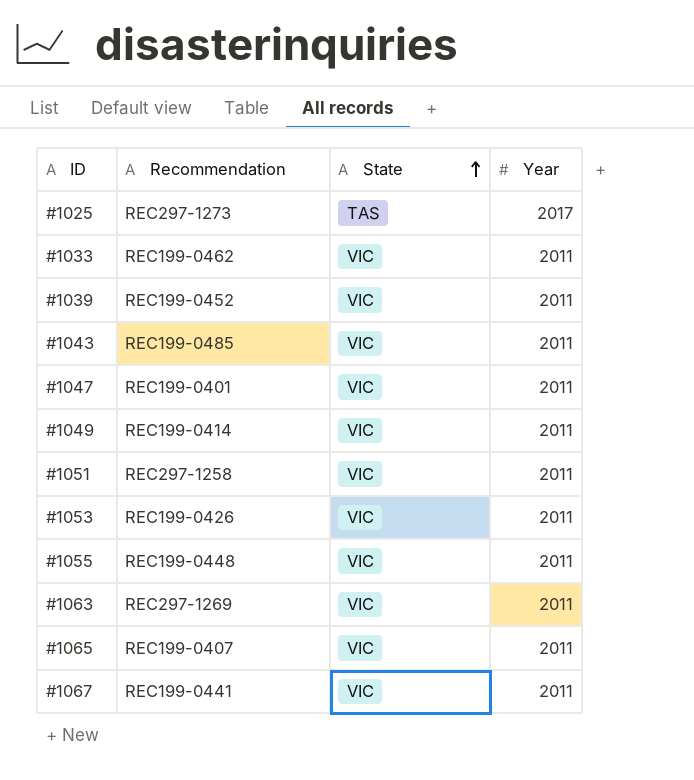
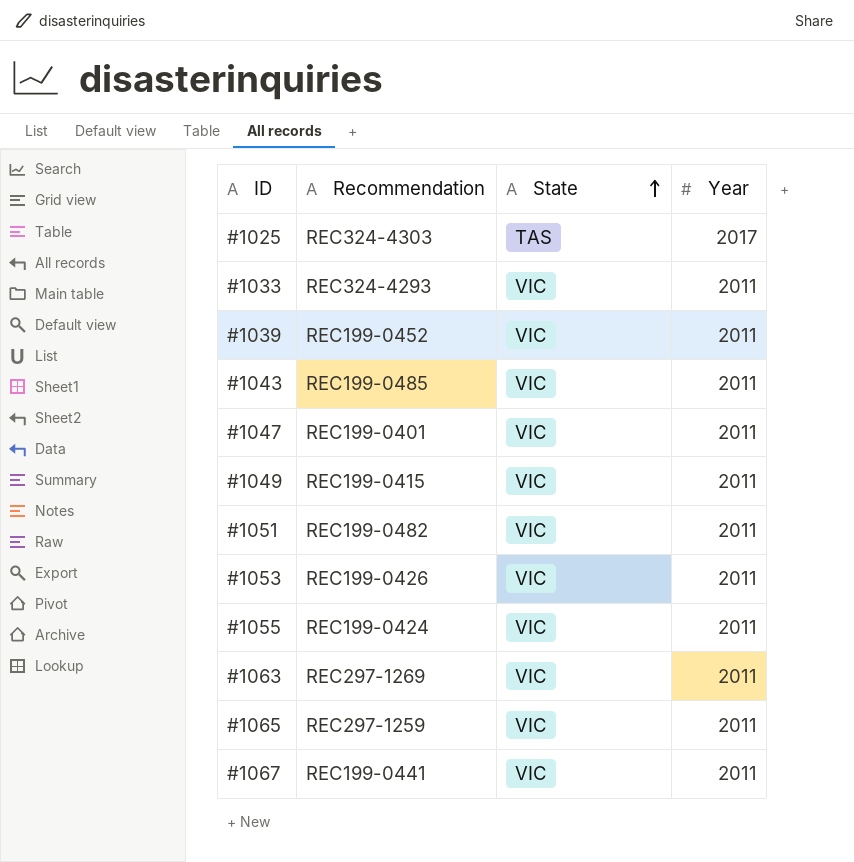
#1025 | Recommendation: REC297-1273 -> REC324-4303
#1033 | Recommendation: REC199-0462 -> REC324-4293
#1049 | Recommendation: REC199-0414 -> REC199-0415
#1051 | Recommendation: REC297-1258 -> REC199-0482
#1055 | Recommendation: REC199-0448 -> REC199-0424
#1065 | Recommendation: REC199-0407 -> REC297-1259

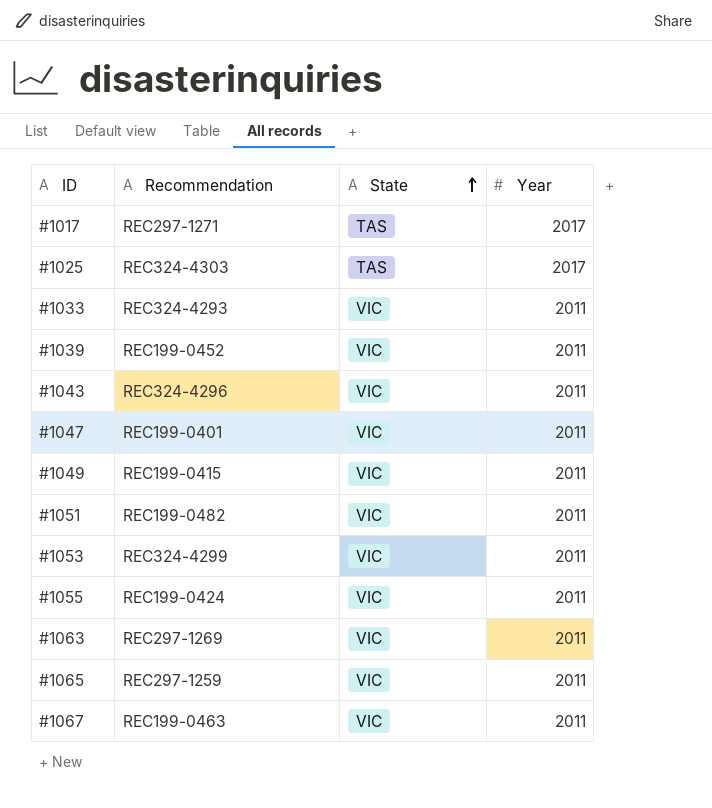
row #1017: none -> REC297-1271 | TAS | 2017
#1043 | Recommendation: REC199-0485 -> REC324-4296
#1053 | Recommendation: REC199-0426 -> REC324-4299
#1067 | Recommendation: REC199-0441 -> REC199-0463

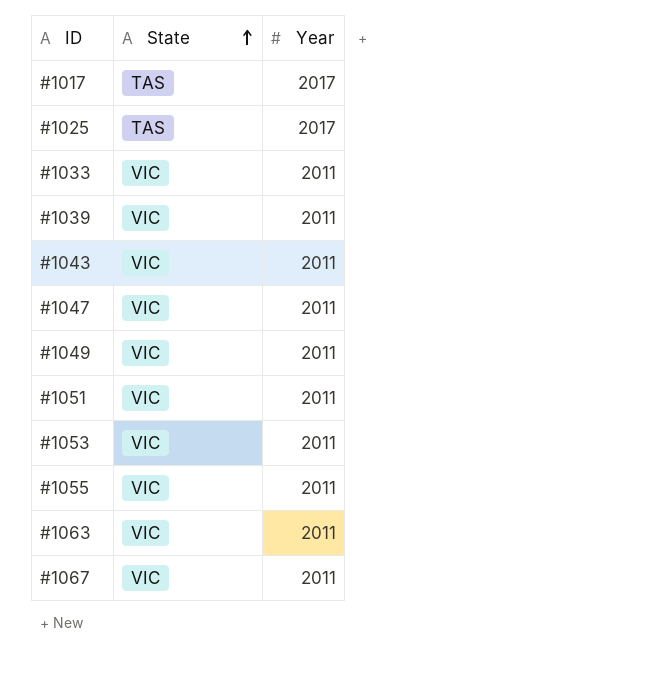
column Recommendation | position: 2 -> none
row #1065: REC297-1259 | VIC | 2011 -> none

